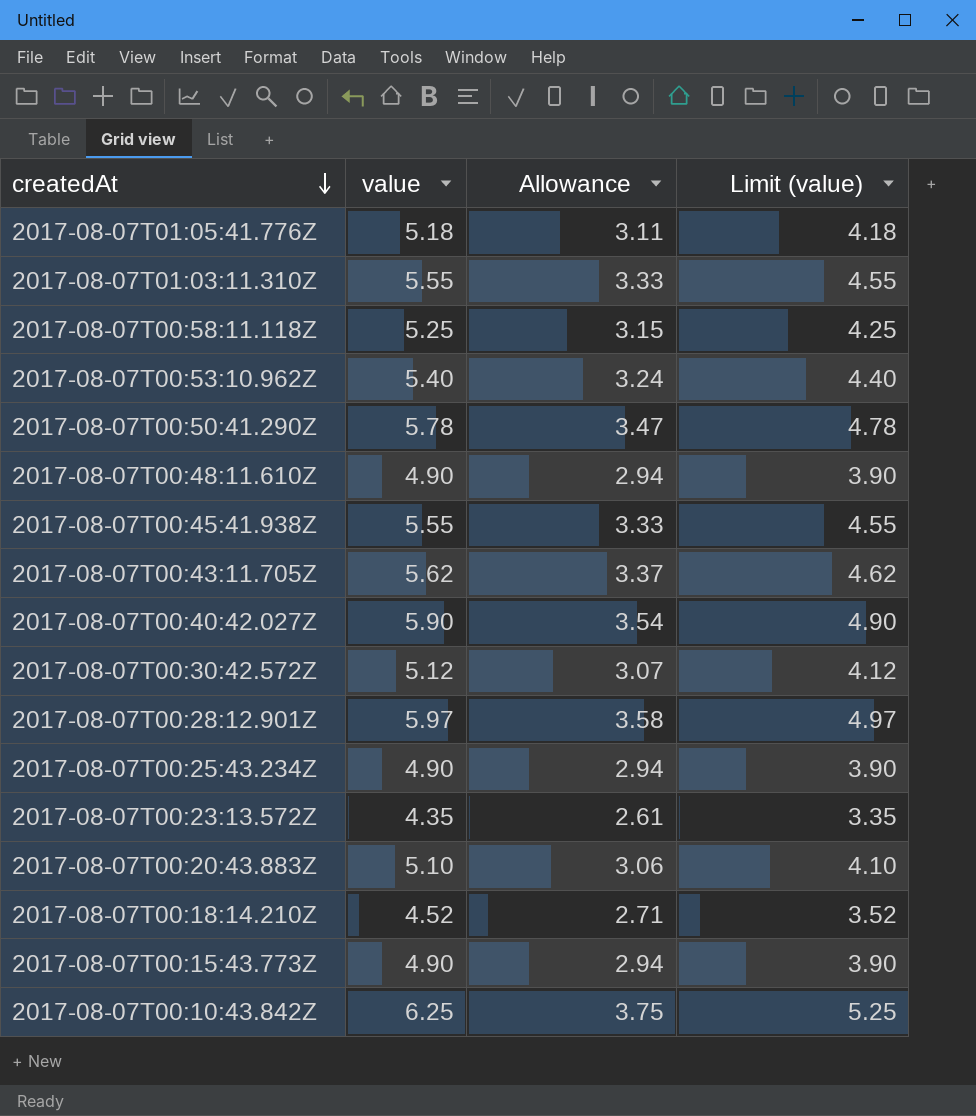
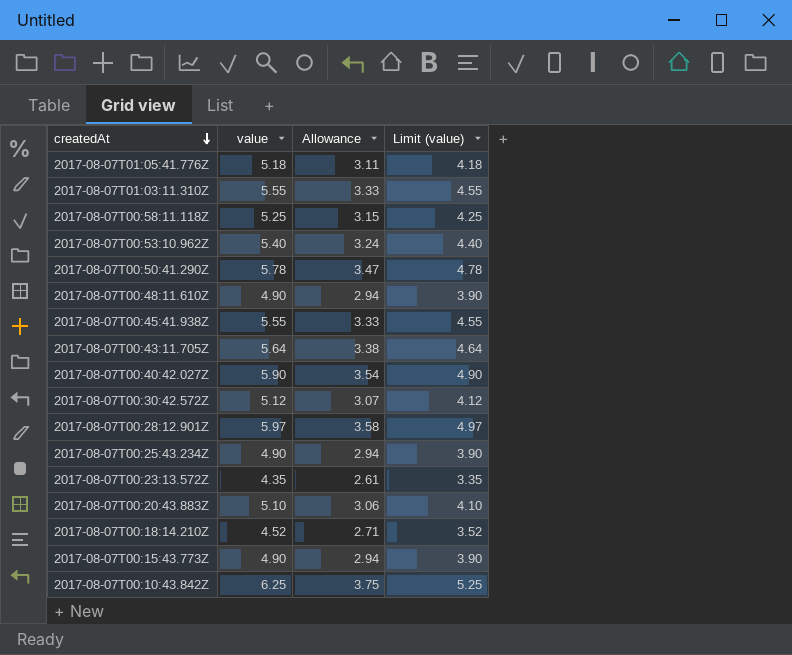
2017-08-07T00:43:11.705Z | value: 5.62 -> 5.64
2017-08-07T00:43:11.705Z | Allowance: 3.37 -> 3.38
2017-08-07T00:43:11.705Z | Limit (value): 4.62 -> 4.64

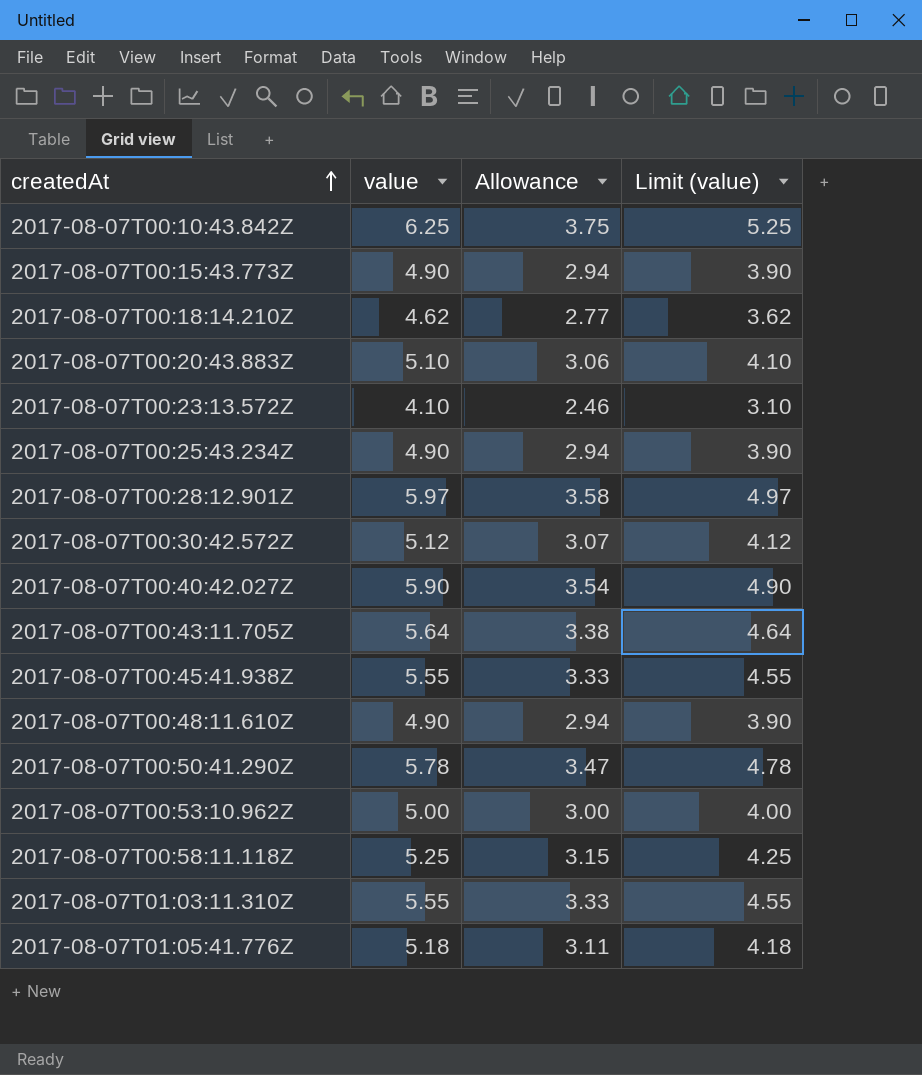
row order: createdAt descending -> createdAt ascending
2017-08-07T00:18:14.210Z | value: 4.52 -> 4.62
2017-08-07T00:18:14.210Z | Allowance: 2.71 -> 2.77
2017-08-07T00:18:14.210Z | Limit (value): 3.52 -> 3.62
2017-08-07T00:23:13.572Z | value: 4.35 -> 4.10
2017-08-07T00:23:13.572Z | Allowance: 2.61 -> 2.46
2017-08-07T00:23:13.572Z | Limit (value): 3.35 -> 3.10
2017-08-07T00:53:10.962Z | value: 5.40 -> 5.00
2017-08-07T00:53:10.962Z | Allowance: 3.24 -> 3.00
2017-08-07T00:53:10.962Z | Limit (value): 4.40 -> 4.00

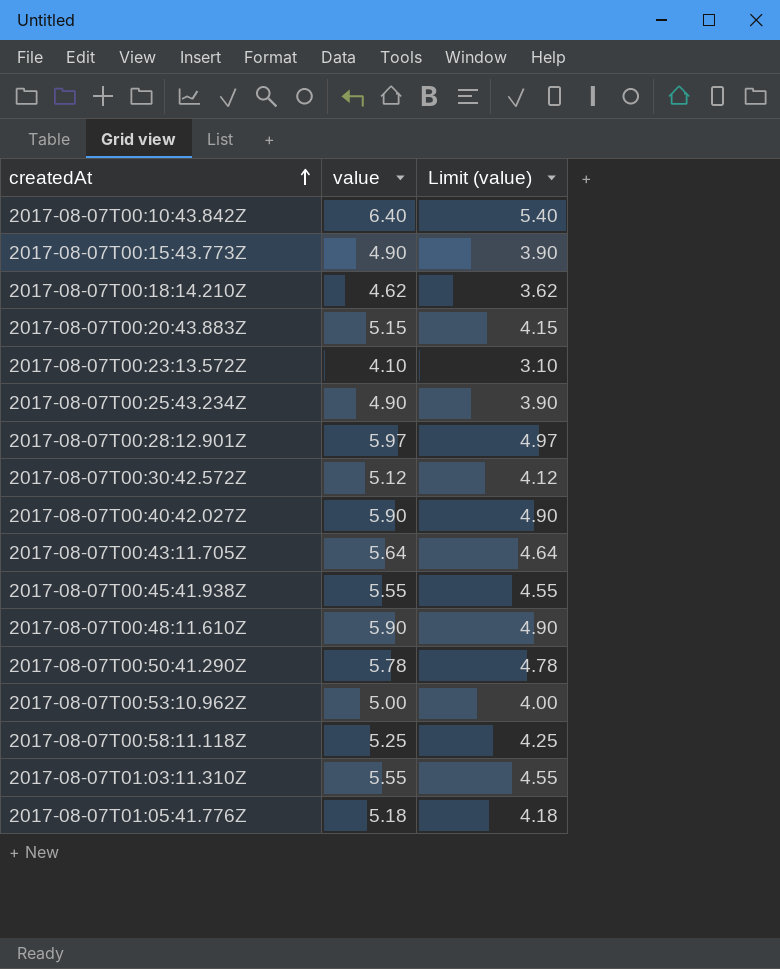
column Allowance | formula: [value] * 0.6 -> none
2017-08-07T00:10:43.842Z | value: 6.25 -> 6.40
2017-08-07T00:10:43.842Z | Limit (value): 5.25 -> 5.40
2017-08-07T00:20:43.883Z | value: 5.10 -> 5.15
2017-08-07T00:20:43.883Z | Limit (value): 4.10 -> 4.15
2017-08-07T00:48:11.610Z | value: 4.90 -> 5.90
2017-08-07T00:48:11.610Z | Limit (value): 3.90 -> 4.90

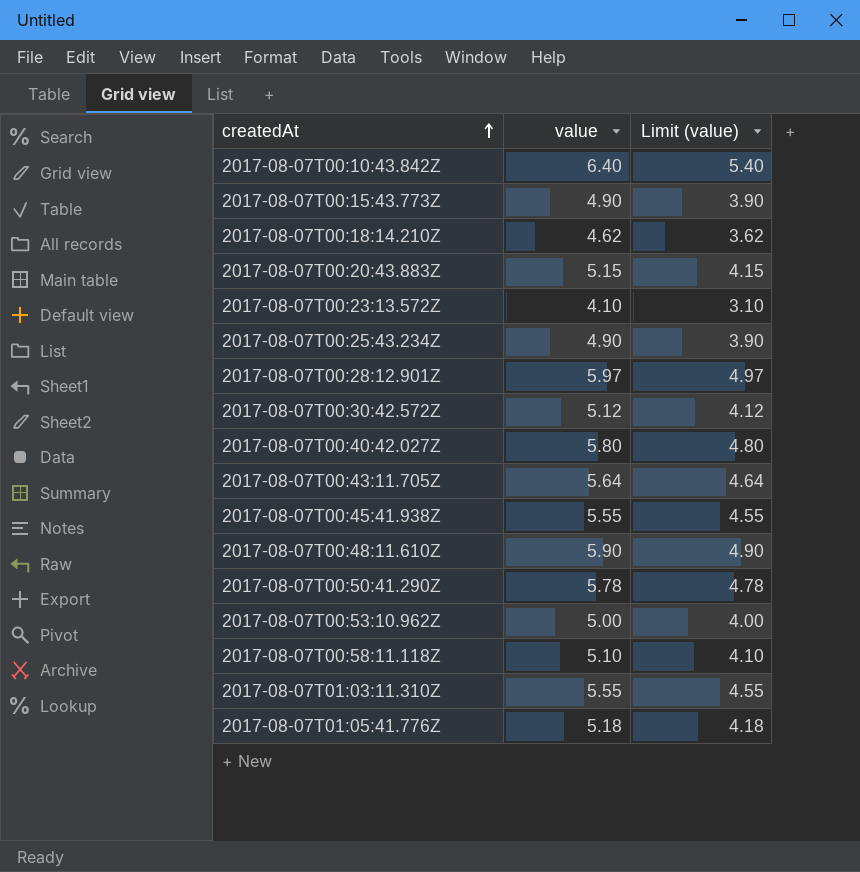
2017-08-07T00:40:42.027Z | value: 5.90 -> 5.80
2017-08-07T00:40:42.027Z | Limit (value): 4.90 -> 4.80
2017-08-07T00:58:11.118Z | value: 5.25 -> 5.10
2017-08-07T00:58:11.118Z | Limit (value): 4.25 -> 4.10

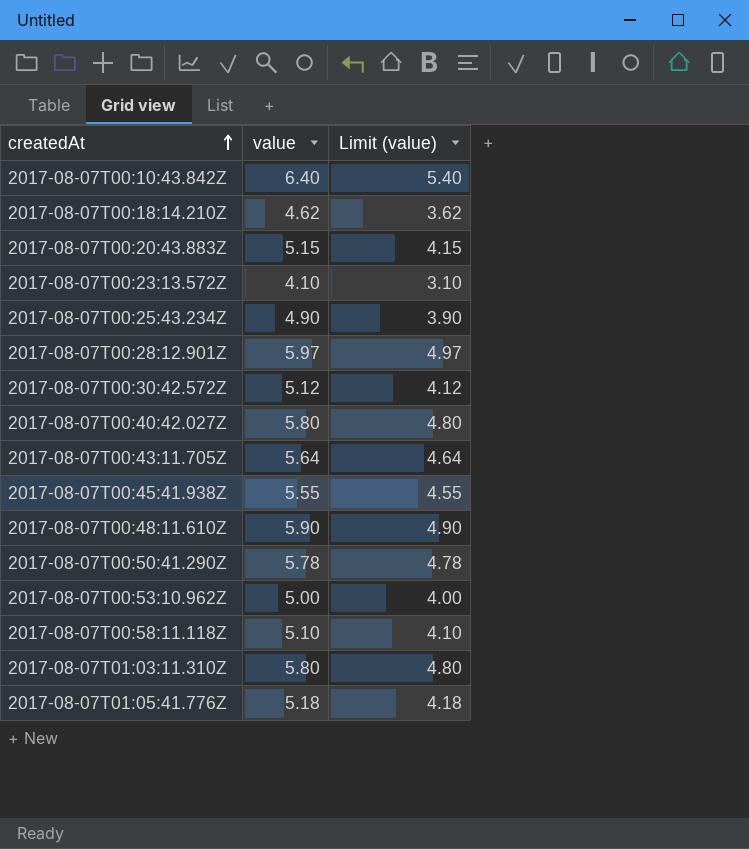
row 2017-08-07T00:15:43.773Z: 4.90 | 3.90 -> none
2017-08-07T01:03:11.310Z | value: 5.55 -> 5.80
2017-08-07T01:03:11.310Z | Limit (value): 4.55 -> 4.80

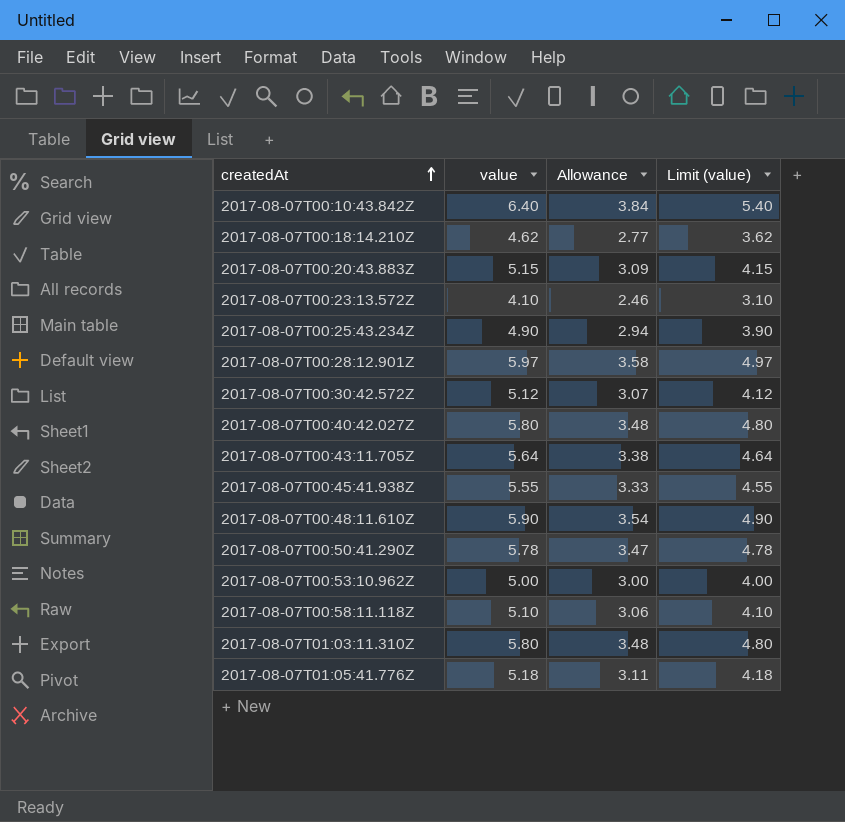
column Allowance | formula: none -> [value] * 0.6

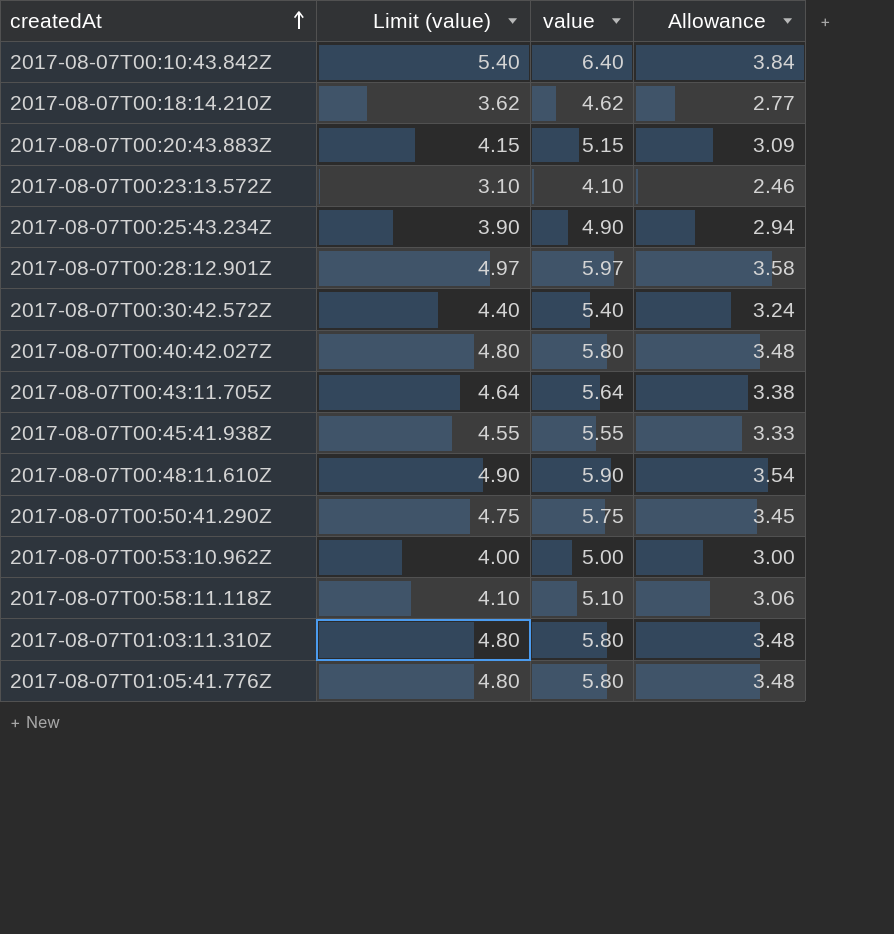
column Limit (value) | position: 4 -> 2
2017-08-07T00:30:42.572Z | Limit (value): 4.12 -> 4.40
2017-08-07T00:30:42.572Z | value: 5.12 -> 5.40
2017-08-07T00:30:42.572Z | Allowance: 3.07 -> 3.24
2017-08-07T00:50:41.290Z | Limit (value): 4.78 -> 4.75
2017-08-07T00:50:41.290Z | value: 5.78 -> 5.75
2017-08-07T00:50:41.290Z | Allowance: 3.47 -> 3.45
2017-08-07T01:05:41.776Z | Limit (value): 4.18 -> 4.80
2017-08-07T01:05:41.776Z | value: 5.18 -> 5.80
2017-08-07T01:05:41.776Z | Allowance: 3.11 -> 3.48

